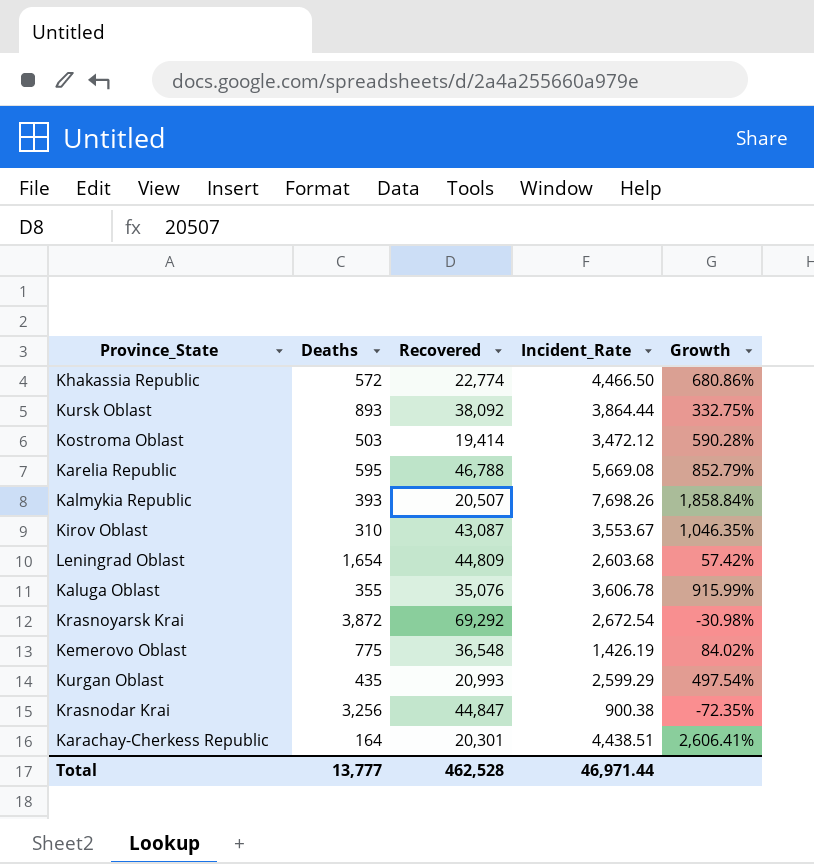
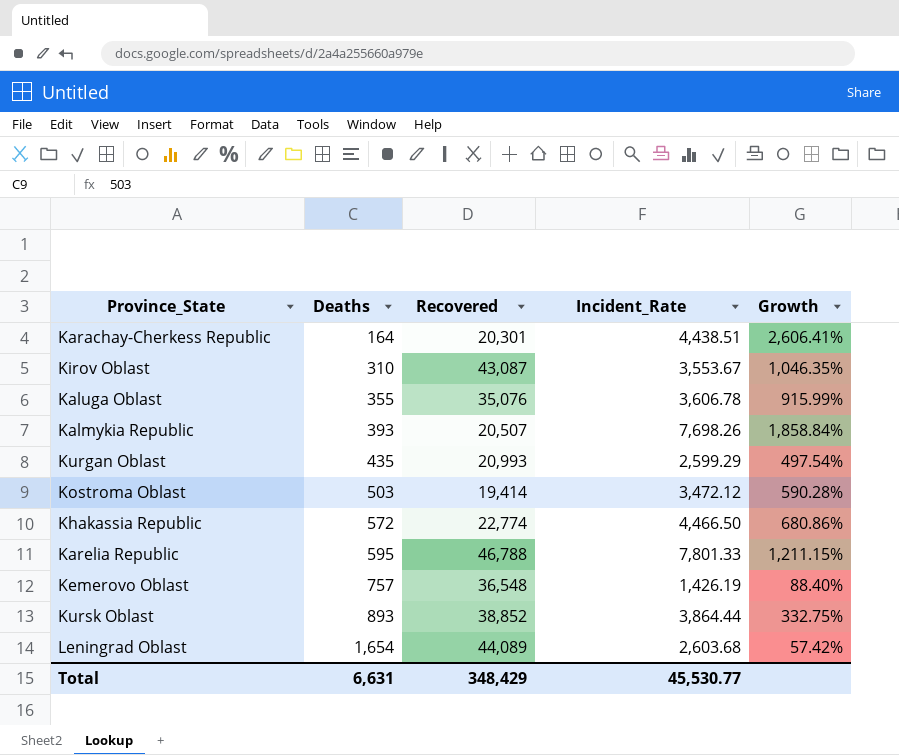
row order: none -> Deaths ascending
row Krasnoyarsk Krai: 3,872 | 69,292 | 2,672.54 | -30.98% -> none
row Krasnodar Krai: 3,256 | 44,847 | 900.38 | -72.35% -> none
Karelia Republic | Incident_Rate: 5,669.08 -> 7,801.33
Karelia Republic | Growth: 852.79% -> 1,211.15%
Kemerovo Oblast | Deaths: 775 -> 757
Kemerovo Oblast | Growth: 84.02% -> 88.40%
Kursk Oblast | Recovered: 38,092 -> 38,852
Leningrad Oblast | Recovered: 44,809 -> 44,089
Total | Deaths: 13,777 -> 6,631
Total | Recovered: 462,528 -> 348,429
Total | Incident_Rate: 46,971.44 -> 45,530.77

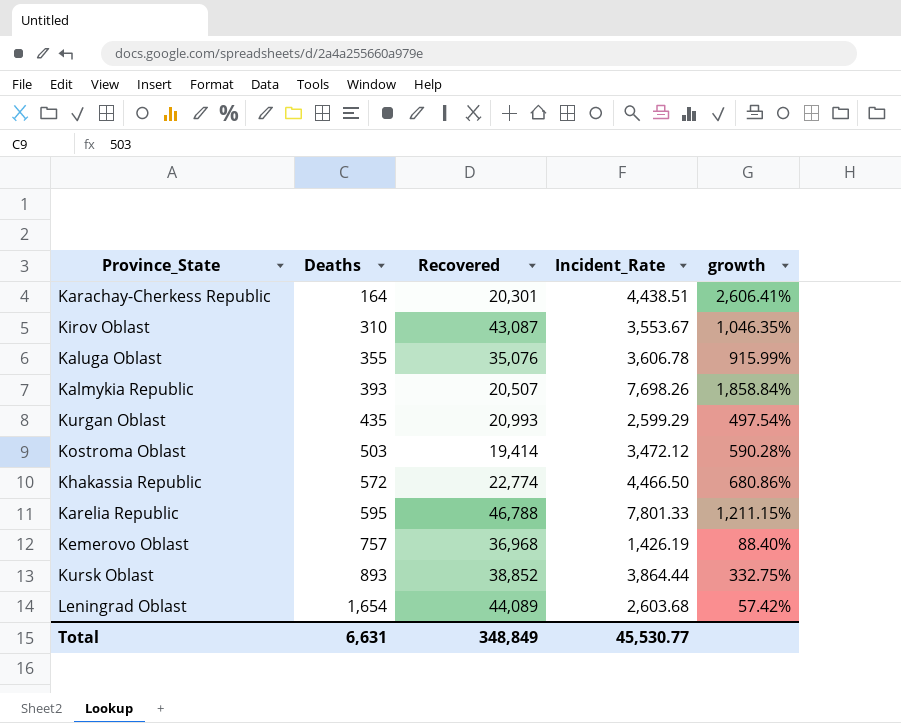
column name: Growth -> growth
Kemerovo Oblast | Recovered: 36,548 -> 36,968
Total | Recovered: 348,429 -> 348,849

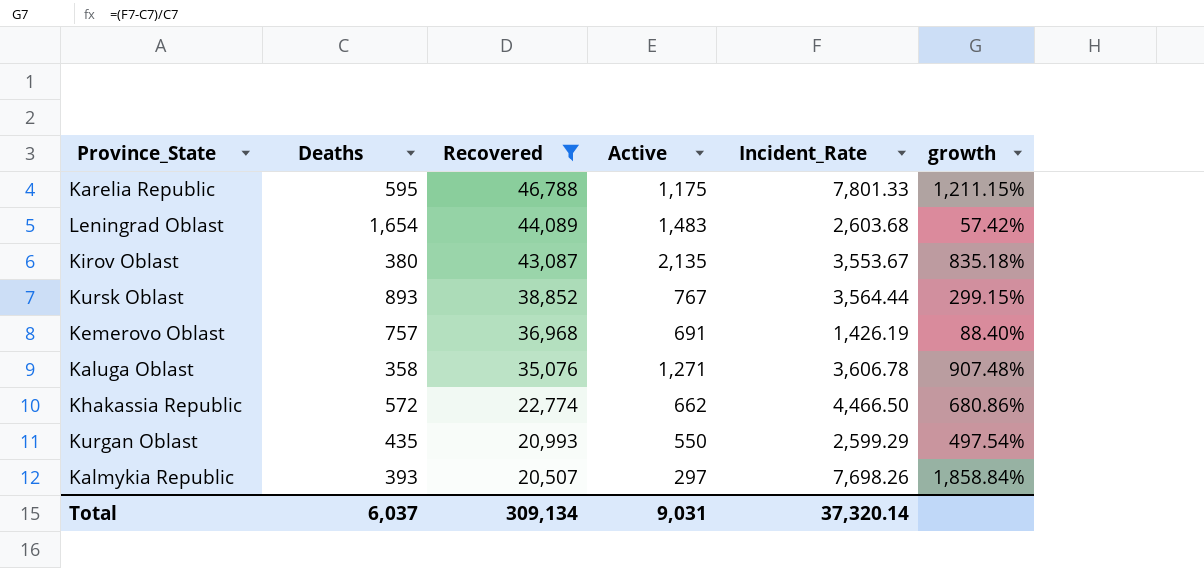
filter: none -> Recovered >= 20,507
row order: Deaths ascending -> Recovered descending
column Active | position: none -> 4
Kirov Oblast | Deaths: 310 -> 380
Kirov Oblast | growth: 1,046.35% -> 835.18%
Kursk Oblast | Incident_Rate: 3,864.44 -> 3,564.44
Kursk Oblast | growth: 332.75% -> 299.15%
Kaluga Oblast | Deaths: 355 -> 358
Kaluga Oblast | growth: 915.99% -> 907.48%
Total | Deaths: 6,631 -> 6,037
Total | Recovered: 348,849 -> 309,134
Total | Incident_Rate: 45,530.77 -> 37,320.14

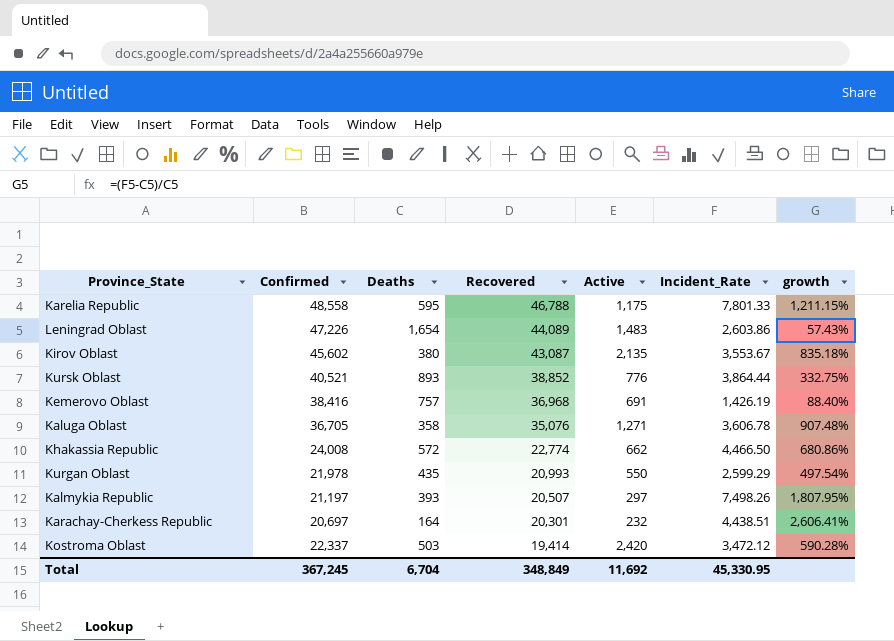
filter: Recovered >= 20,507 -> none
column Confirmed | formula: none -> [Deaths] + [Recovered] + [Active]
Leningrad Oblast | Incident_Rate: 2,603.68 -> 2,603.86
Leningrad Oblast | growth: 57.42% -> 57.43%
Kursk Oblast | Active: 767 -> 776
Kursk Oblast | Incident_Rate: 3,564.44 -> 3,864.44
Kursk Oblast | growth: 299.15% -> 332.75%
Kalmykia Republic | Incident_Rate: 7,698.26 -> 7,498.26
Kalmykia Republic | growth: 1,858.84% -> 1,807.95%
Total | Deaths: 6,037 -> 6,704
Total | Recovered: 309,134 -> 348,849
Total | Active: 9,031 -> 11,692
Total | Incident_Rate: 37,320.14 -> 45,330.95

